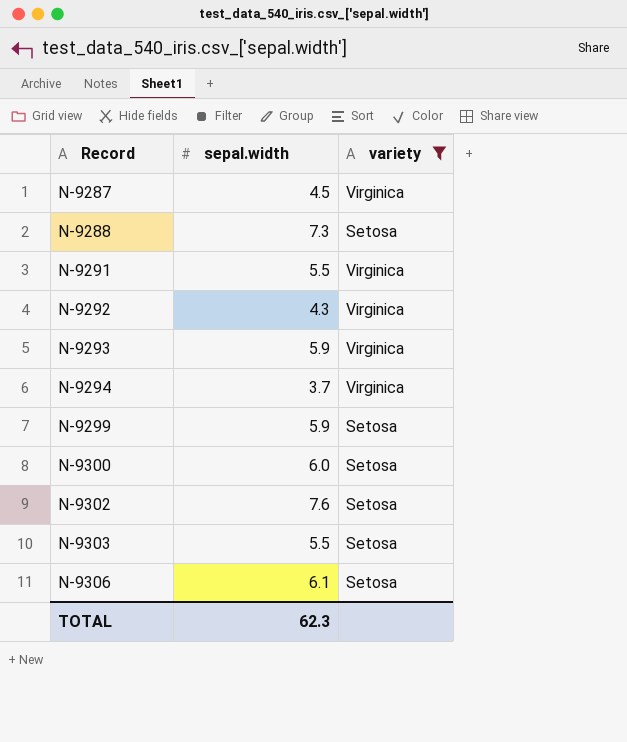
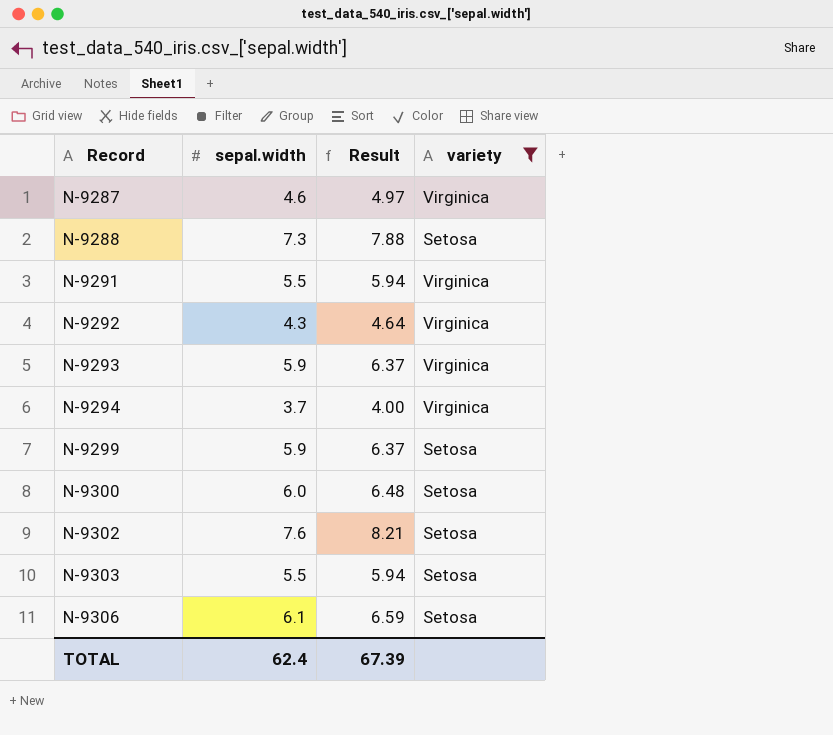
column Result | formula: none -> [sepal.width] * 1.08
N-9287 | sepal.width: 4.5 -> 4.6
TOTAL | sepal.width: 62.3 -> 62.4

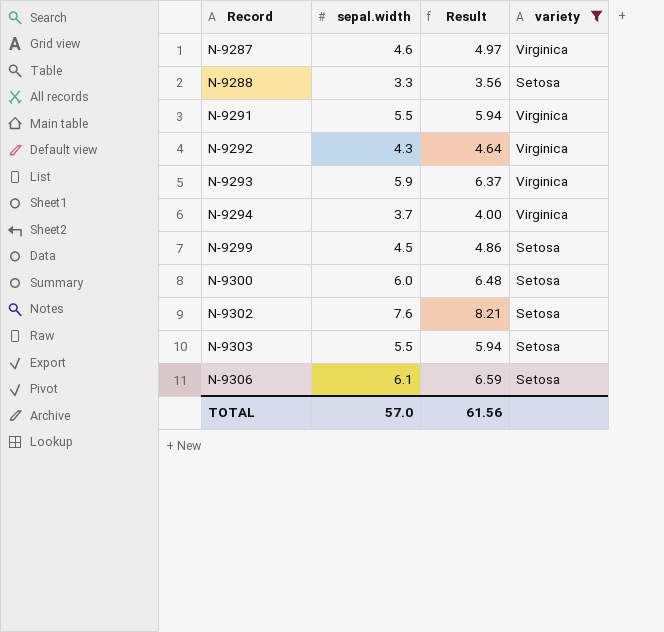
N-9288 | sepal.width: 7.3 -> 3.3
N-9288 | Result: 7.88 -> 3.56
N-9299 | sepal.width: 5.9 -> 4.5
N-9299 | Result: 6.37 -> 4.86
TOTAL | sepal.width: 62.4 -> 57.0
TOTAL | Result: 67.39 -> 61.56

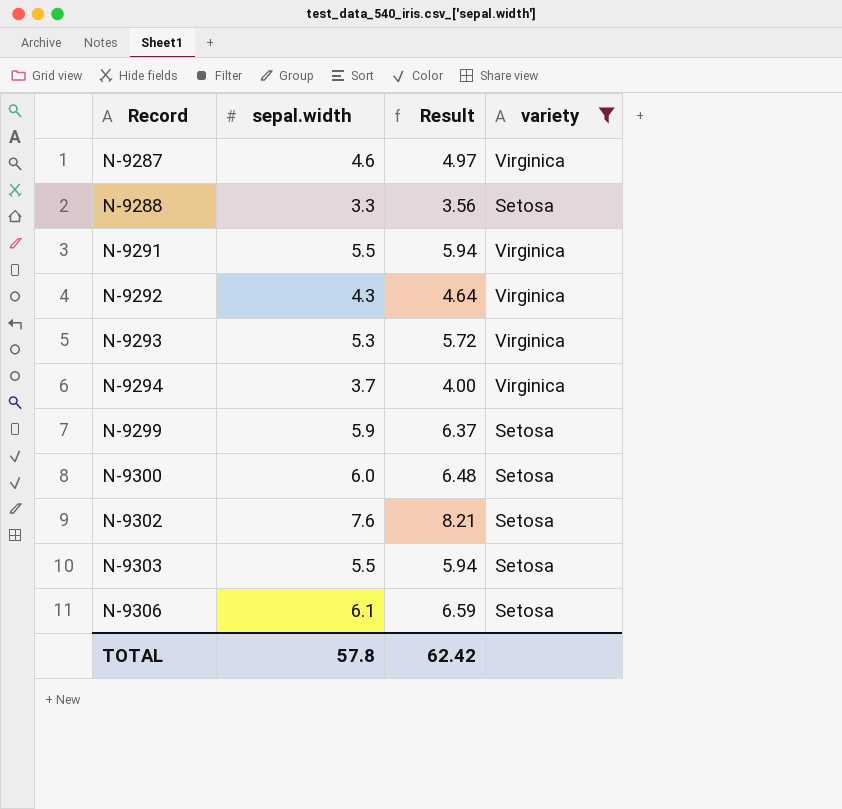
N-9293 | sepal.width: 5.9 -> 5.3
N-9293 | Result: 6.37 -> 5.72
N-9299 | sepal.width: 4.5 -> 5.9
N-9299 | Result: 4.86 -> 6.37
TOTAL | sepal.width: 57.0 -> 57.8
TOTAL | Result: 61.56 -> 62.42

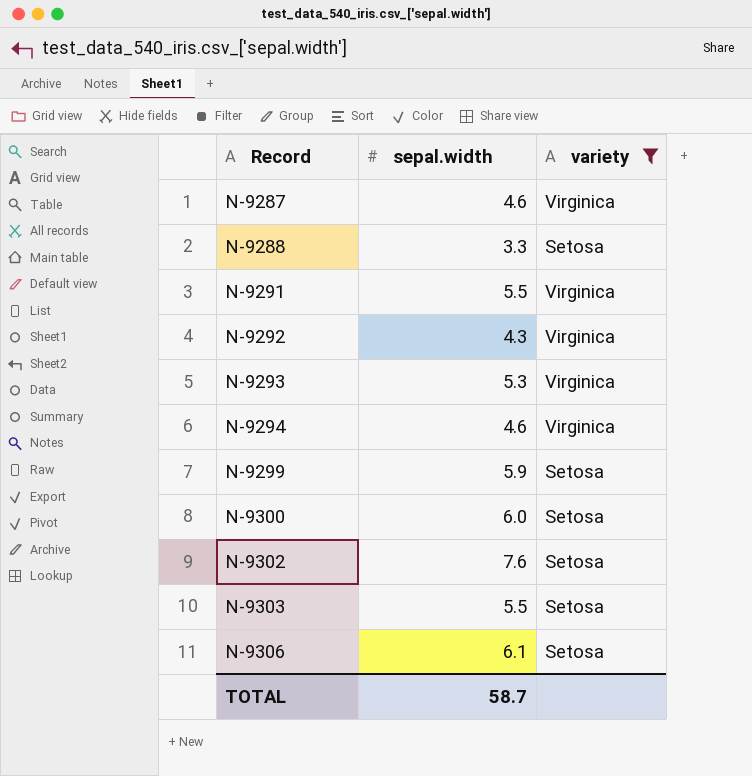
column Result | formula: [sepal.width] * 1.08 -> none
N-9294 | sepal.width: 3.7 -> 4.6
TOTAL | sepal.width: 57.8 -> 58.7

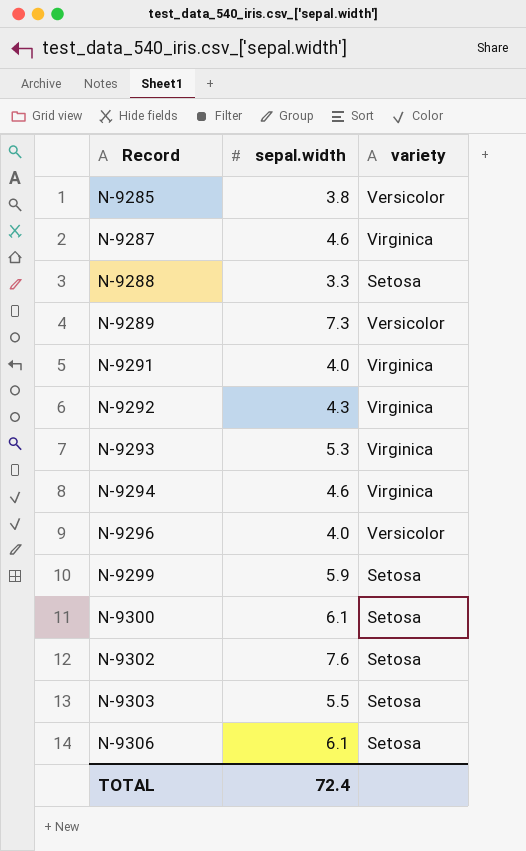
filter: variety != Versicolor -> none
N-9291 | sepal.width: 5.5 -> 4.0
N-9300 | sepal.width: 6.0 -> 6.1
TOTAL | sepal.width: 58.7 -> 72.4

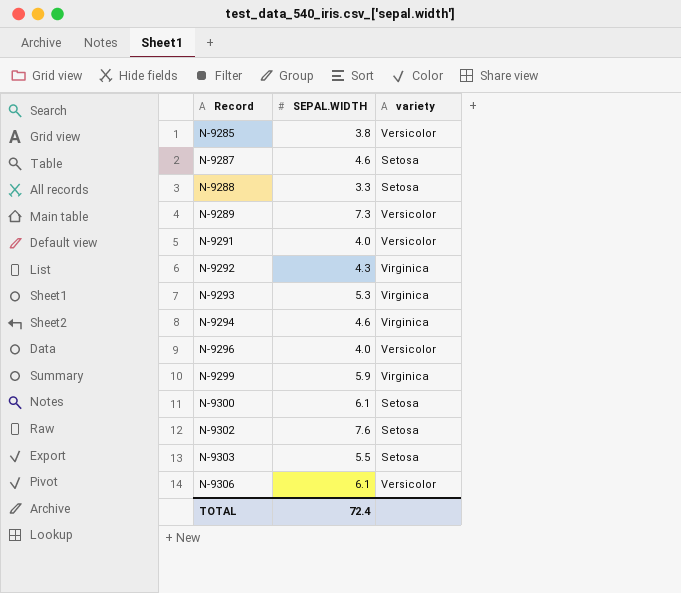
column name: sepal.width -> SEPAL.WIDTH
N-9287 | variety: Virginica -> Setosa
N-9291 | variety: Virginica -> Versicolor
N-9299 | variety: Setosa -> Virginica
N-9306 | variety: Setosa -> Versicolor

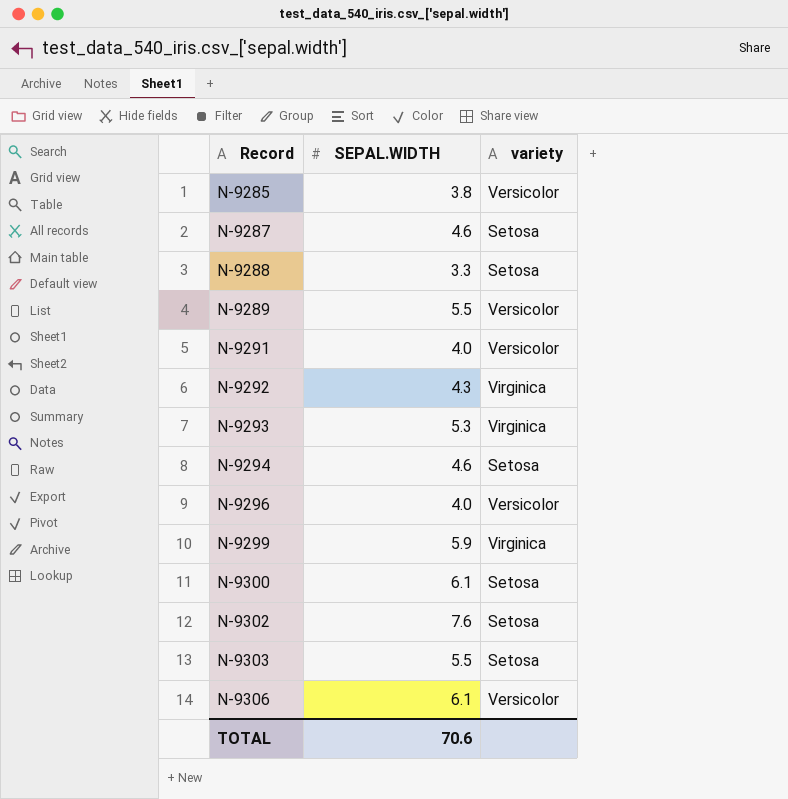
N-9289 | SEPAL.WIDTH: 7.3 -> 5.5
N-9294 | variety: Virginica -> Setosa
TOTAL | SEPAL.WIDTH: 72.4 -> 70.6

